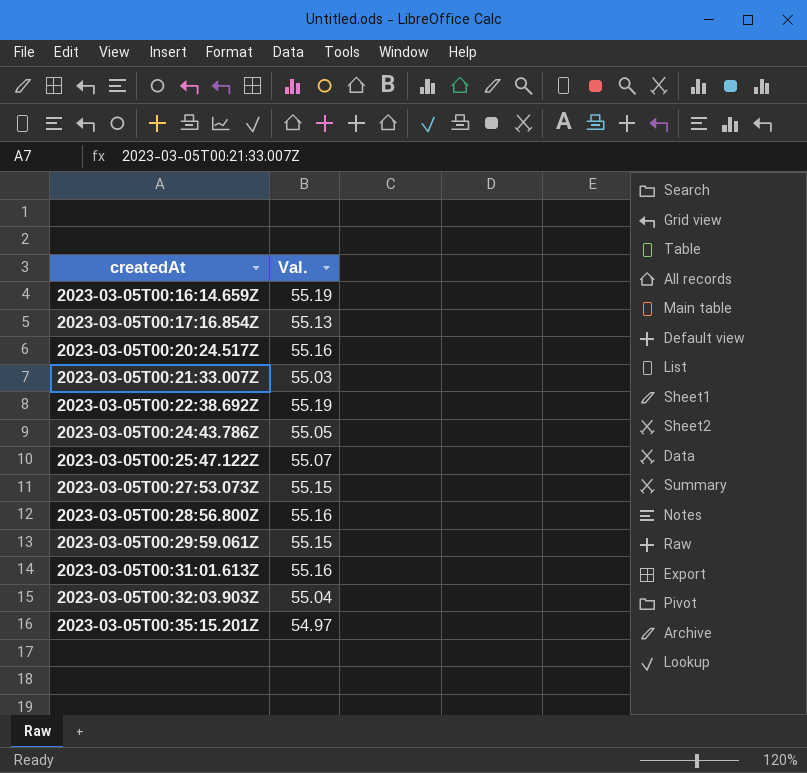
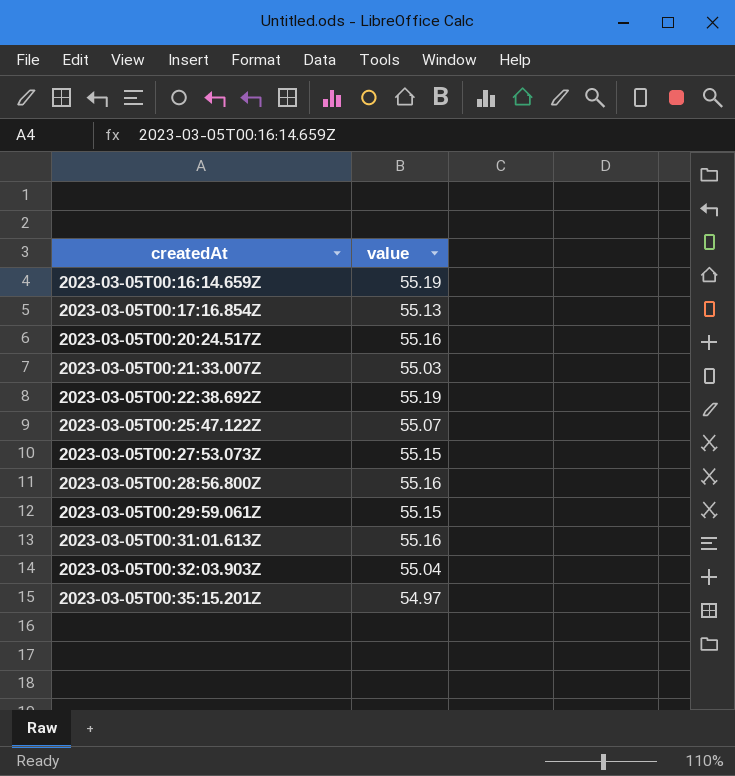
column name: Val. -> value
row 2023-03-05T00:24:43.786Z: 55.05 -> none

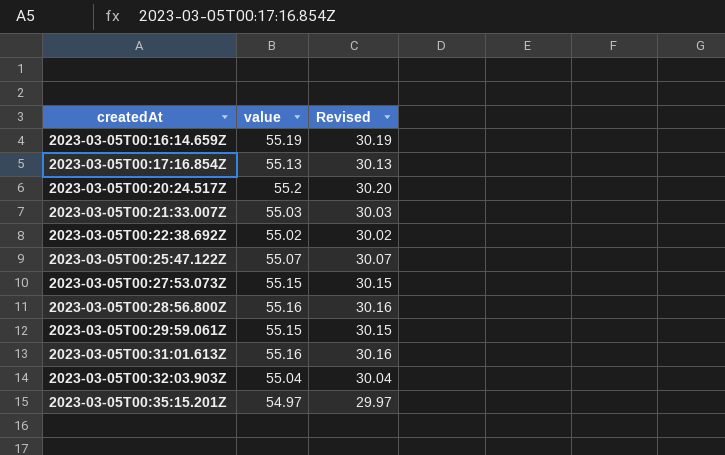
column Revised | formula: none -> [value] - 25
2023-03-05T00:20:24.517Z | value: 55.16 -> 55.2
2023-03-05T00:22:38.692Z | value: 55.19 -> 55.02

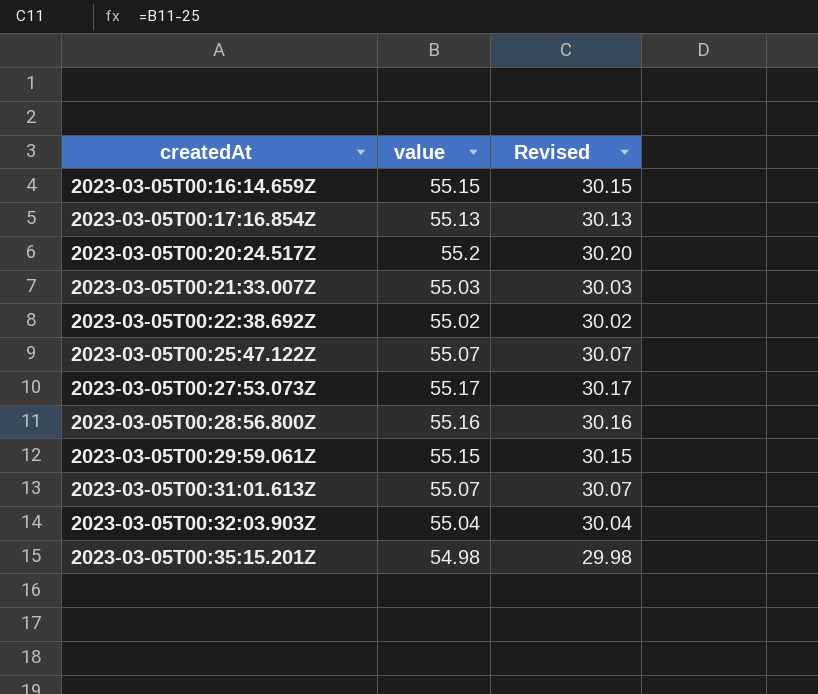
2023-03-05T00:16:14.659Z | value: 55.19 -> 55.15
2023-03-05T00:16:14.659Z | Revised: 30.19 -> 30.15
2023-03-05T00:27:53.073Z | value: 55.15 -> 55.17
2023-03-05T00:27:53.073Z | Revised: 30.15 -> 30.17
2023-03-05T00:31:01.613Z | value: 55.16 -> 55.07
2023-03-05T00:31:01.613Z | Revised: 30.16 -> 30.07
2023-03-05T00:35:15.201Z | value: 54.97 -> 54.98
2023-03-05T00:35:15.201Z | Revised: 29.97 -> 29.98

